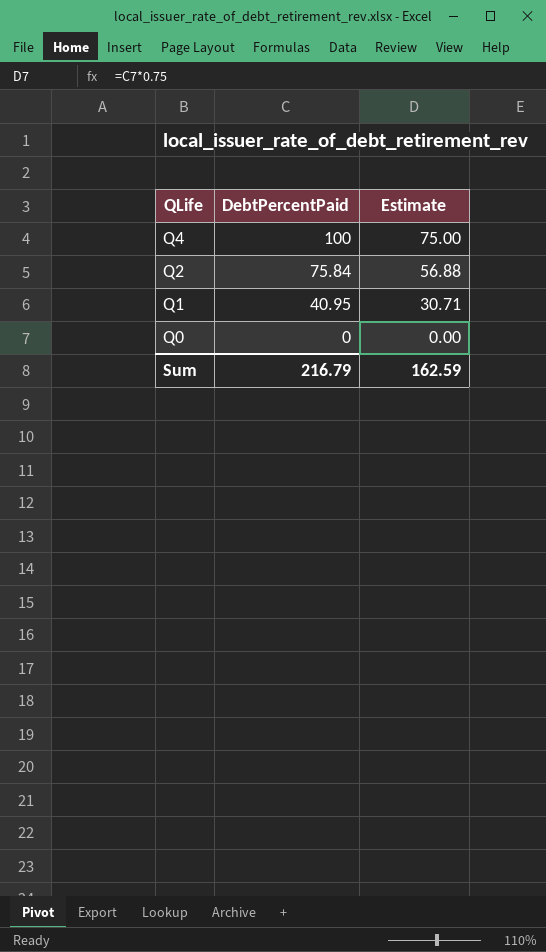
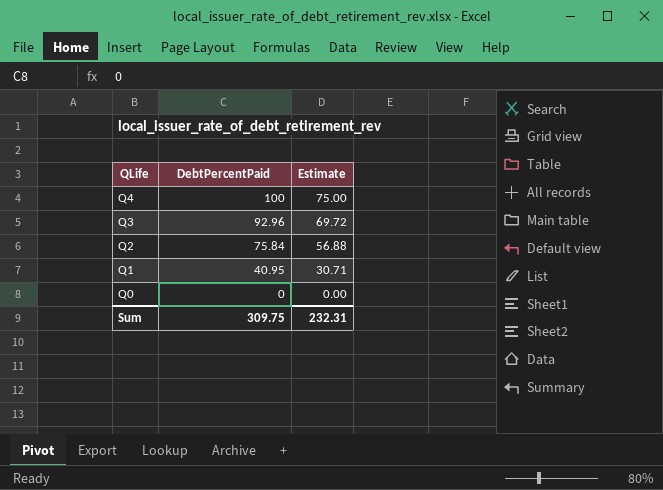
row Q3: none -> 92.96 | 69.72
Sum | DebtPercentPaid: 216.79 -> 309.75
Sum | Estimate: 162.59 -> 232.31

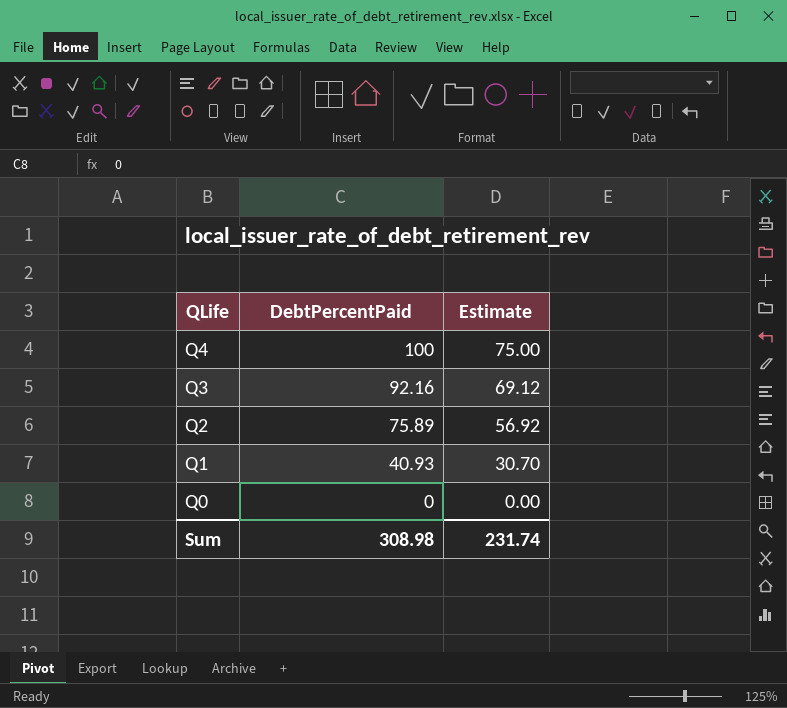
Q3 | DebtPercentPaid: 92.96 -> 92.16
Q3 | Estimate: 69.72 -> 69.12
Q2 | DebtPercentPaid: 75.84 -> 75.89
Q2 | Estimate: 56.88 -> 56.92
Q1 | DebtPercentPaid: 40.95 -> 40.93
Q1 | Estimate: 30.71 -> 30.70
Sum | DebtPercentPaid: 309.75 -> 308.98
Sum | Estimate: 232.31 -> 231.74

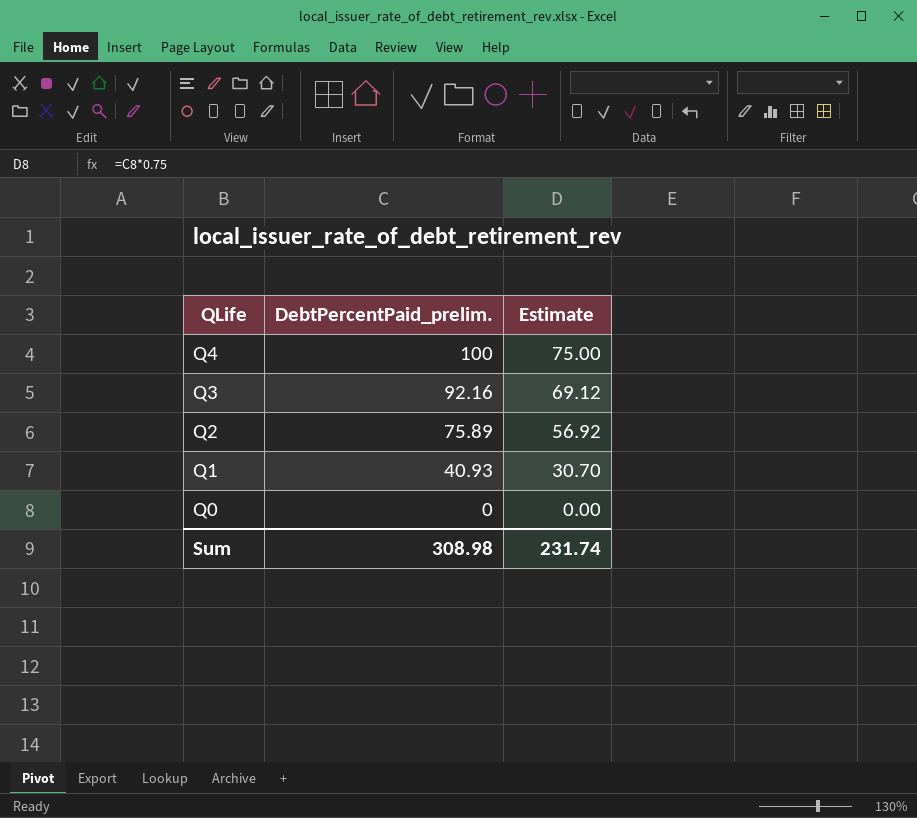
column name: DebtPercentPaid -> DebtPercentPaid_prelim.

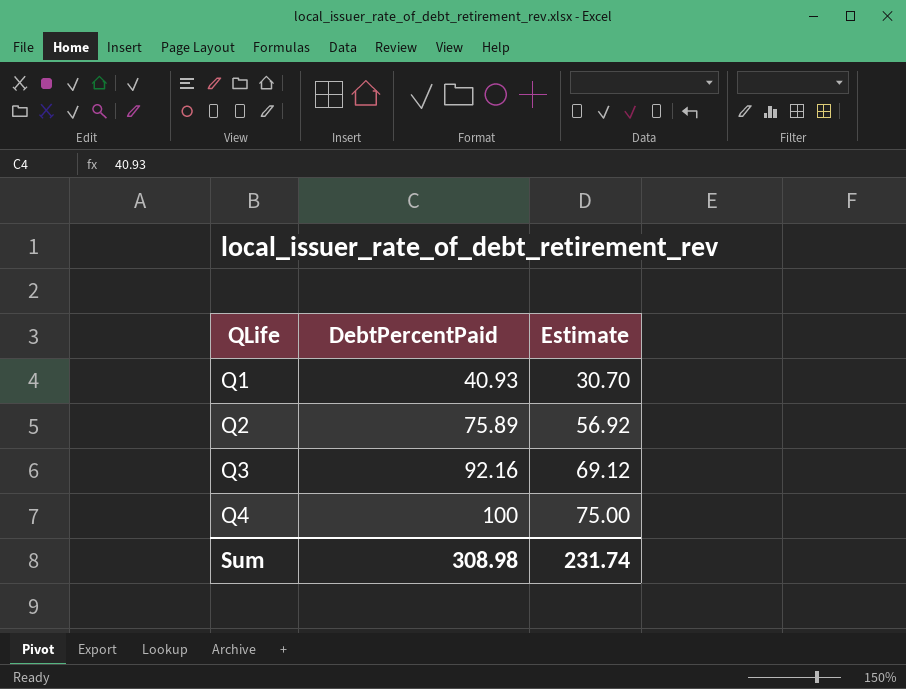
row order: QLife descending -> QLife ascending
column name: DebtPercentPaid_prelim. -> DebtPercentPaid
row Q0: 0 | 0.00 -> none

